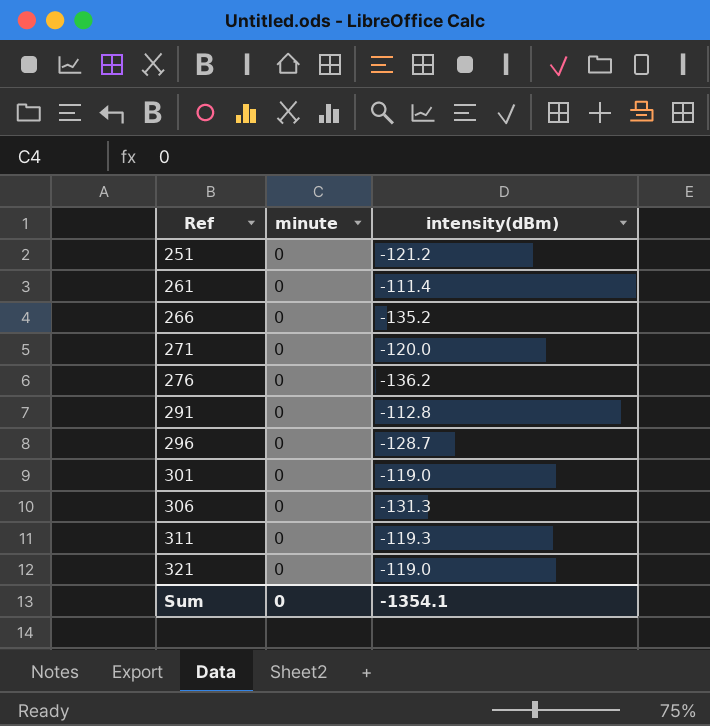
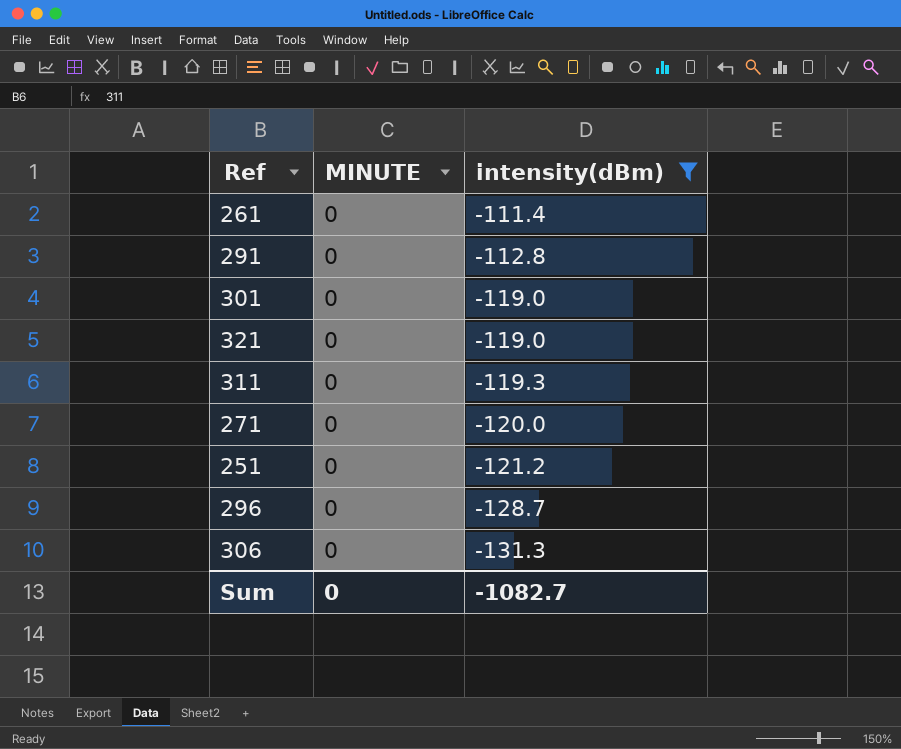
filter: none -> intensity(dBm) >= -131.3
row order: Ref ascending -> intensity(dBm) descending
column name: minute -> MINUTE
Sum | intensity(dBm): -1354.1 -> -1082.7

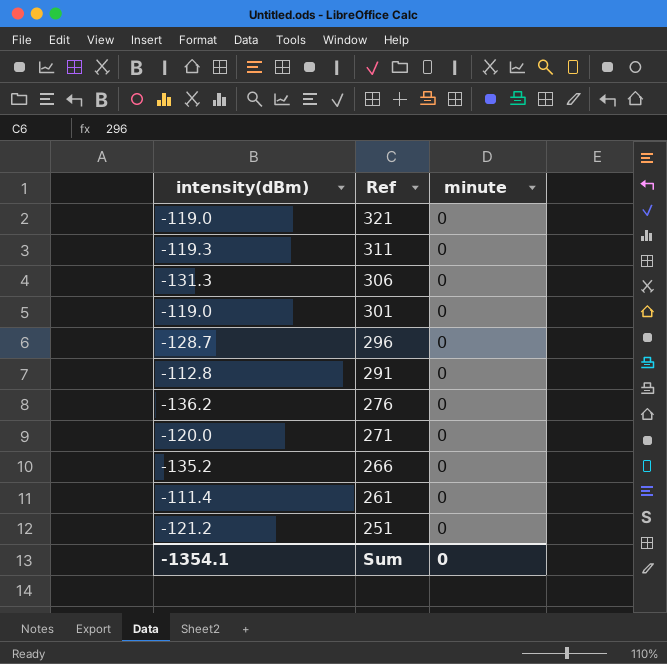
filter: intensity(dBm) >= -131.3 -> none
row order: intensity(dBm) descending -> Ref descending
column intensity(dBm) | position: 3 -> 1
column name: MINUTE -> minute
Sum | intensity(dBm): -1082.7 -> -1354.1

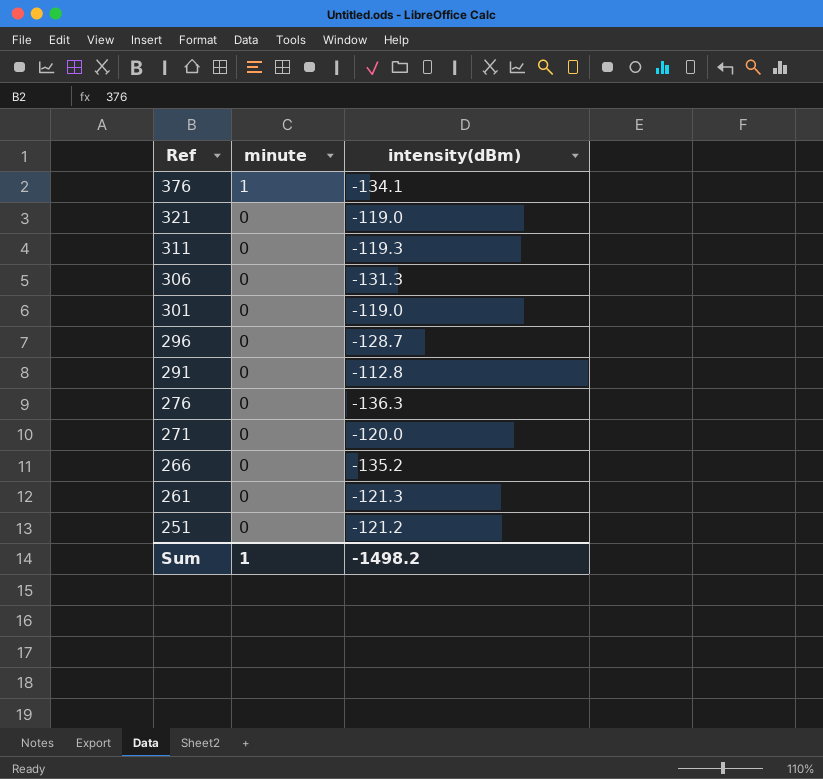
column intensity(dBm) | position: 1 -> 3
row 376: none -> 1 | -134.1
276 | intensity(dBm): -136.2 -> -136.3
261 | intensity(dBm): -111.4 -> -121.3
Sum | minute: 0 -> 1
Sum | intensity(dBm): -1354.1 -> -1498.2

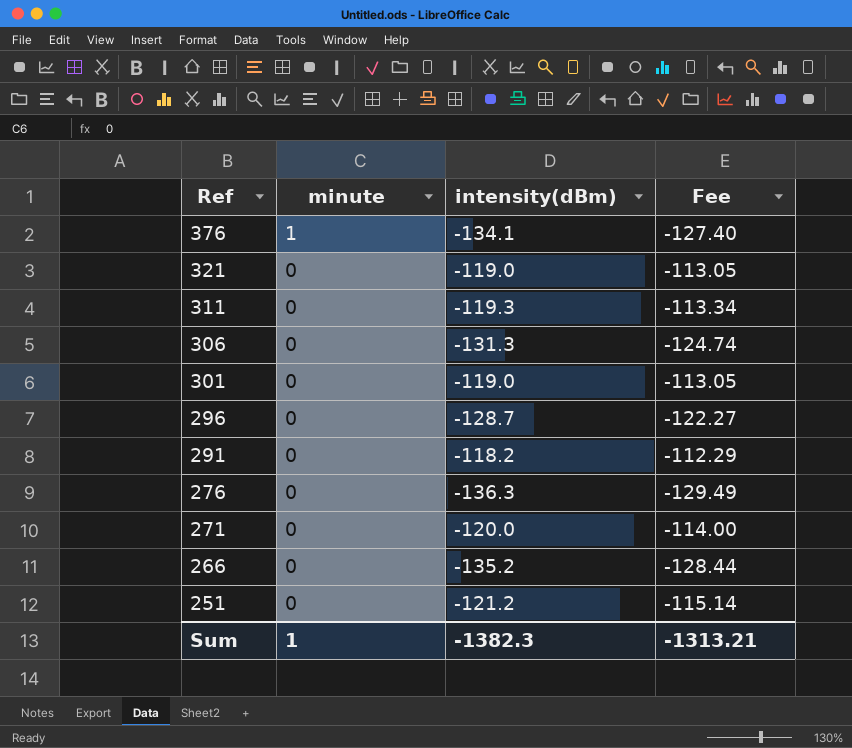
column Fee | formula: none -> [intensity(dBm)] * 0.95
row 261: 0 | -121.3 -> none
291 | intensity(dBm): -112.8 -> -118.2
Sum | intensity(dBm): -1498.2 -> -1382.3

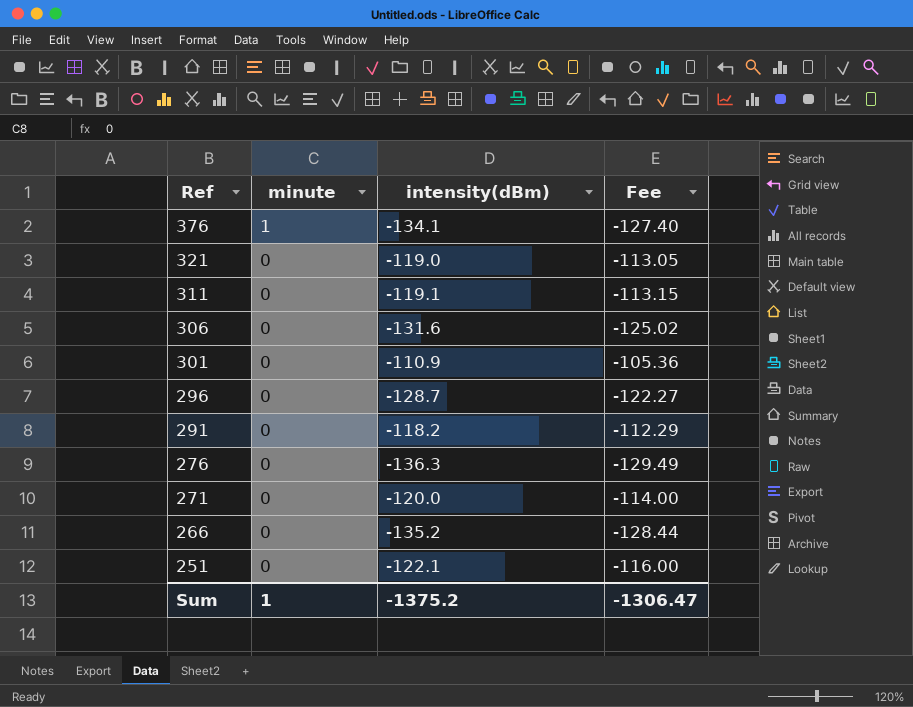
311 | intensity(dBm): -119.3 -> -119.1
311 | Fee: -113.34 -> -113.15
306 | intensity(dBm): -131.3 -> -131.6
306 | Fee: -124.74 -> -125.02
301 | intensity(dBm): -119.0 -> -110.9
301 | Fee: -113.05 -> -105.36
251 | intensity(dBm): -121.2 -> -122.1
251 | Fee: -115.14 -> -116.00
Sum | intensity(dBm): -1382.3 -> -1375.2
Sum | Fee: -1313.21 -> -1306.47

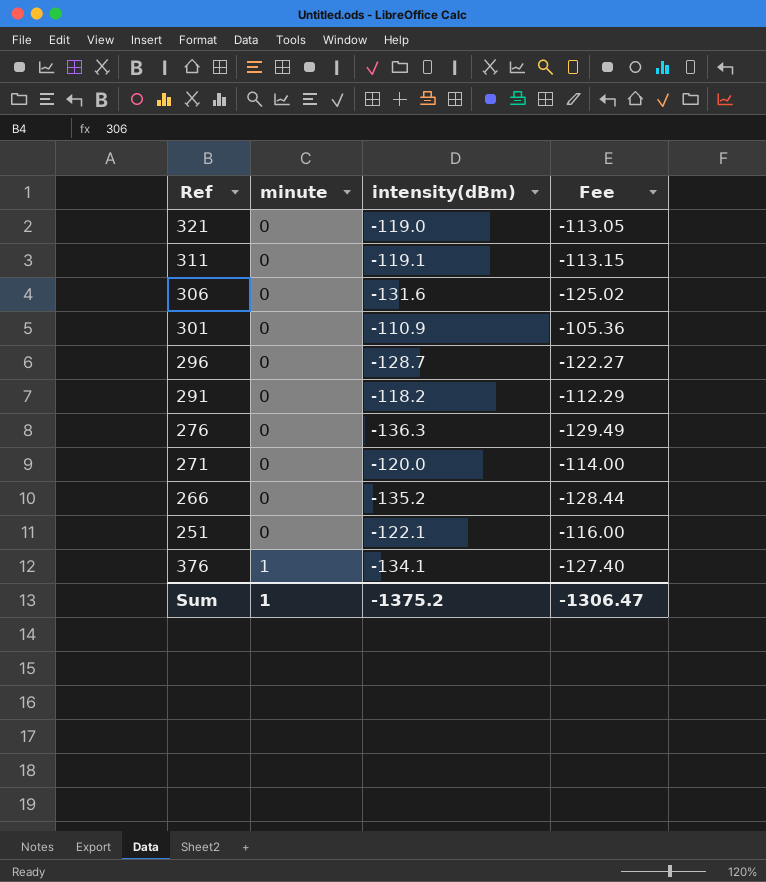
row order: Ref descending -> minute ascending

